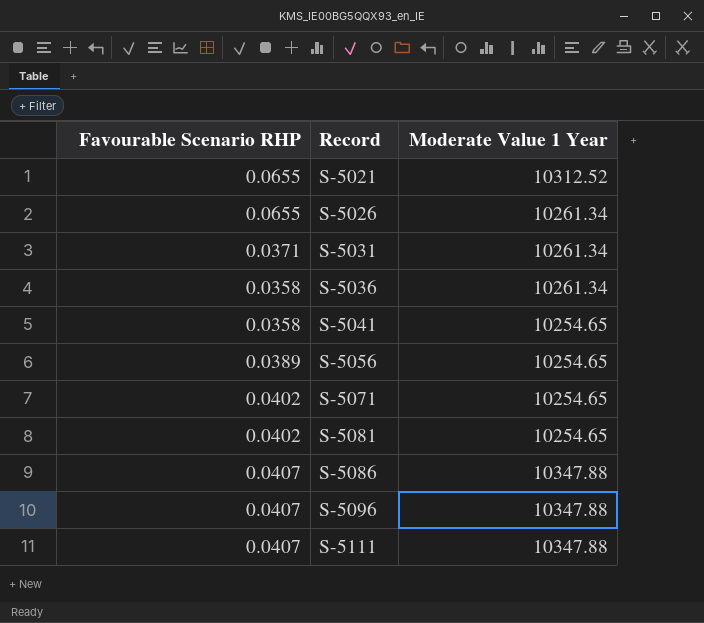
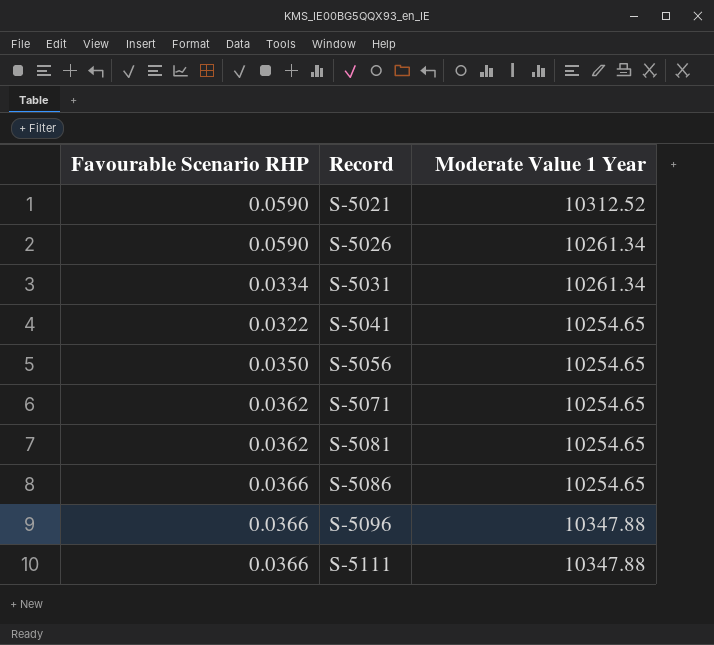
row S-5036: 0.0358 | 10261.34 -> none
S-5021 | Favourable Scenario RHP: 0.0655 -> 0.0590
S-5026 | Favourable Scenario RHP: 0.0655 -> 0.0590
S-5031 | Favourable Scenario RHP: 0.0371 -> 0.0334
S-5041 | Favourable Scenario RHP: 0.0358 -> 0.0322
S-5056 | Favourable Scenario RHP: 0.0389 -> 0.0350
S-5071 | Favourable Scenario RHP: 0.0402 -> 0.0362
S-5081 | Favourable Scenario RHP: 0.0402 -> 0.0362
S-5086 | Favourable Scenario RHP: 0.0407 -> 0.0366
S-5086 | Moderate Value 1 Year: 10347.88 -> 10254.65
S-5096 | Favourable Scenario RHP: 0.0407 -> 0.0366
S-5111 | Favourable Scenario RHP: 0.0407 -> 0.0366

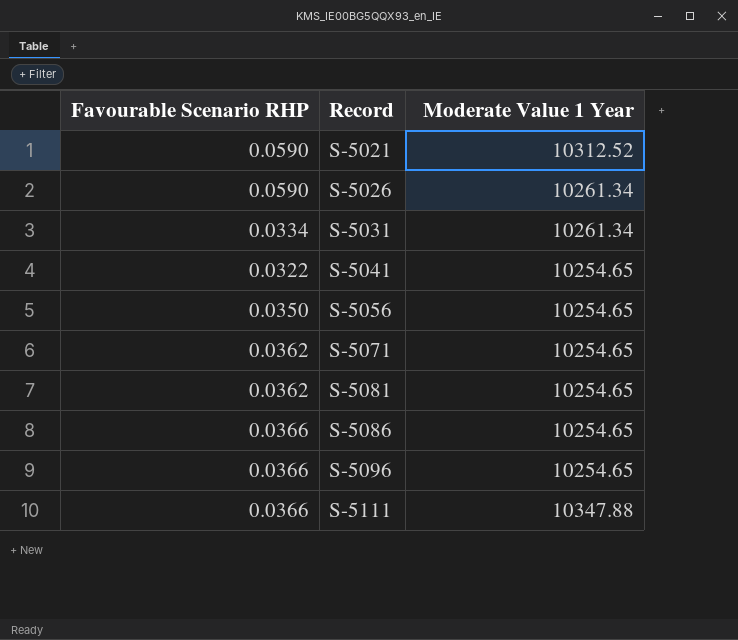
S-5096 | Moderate Value 1 Year: 10347.88 -> 10254.65

